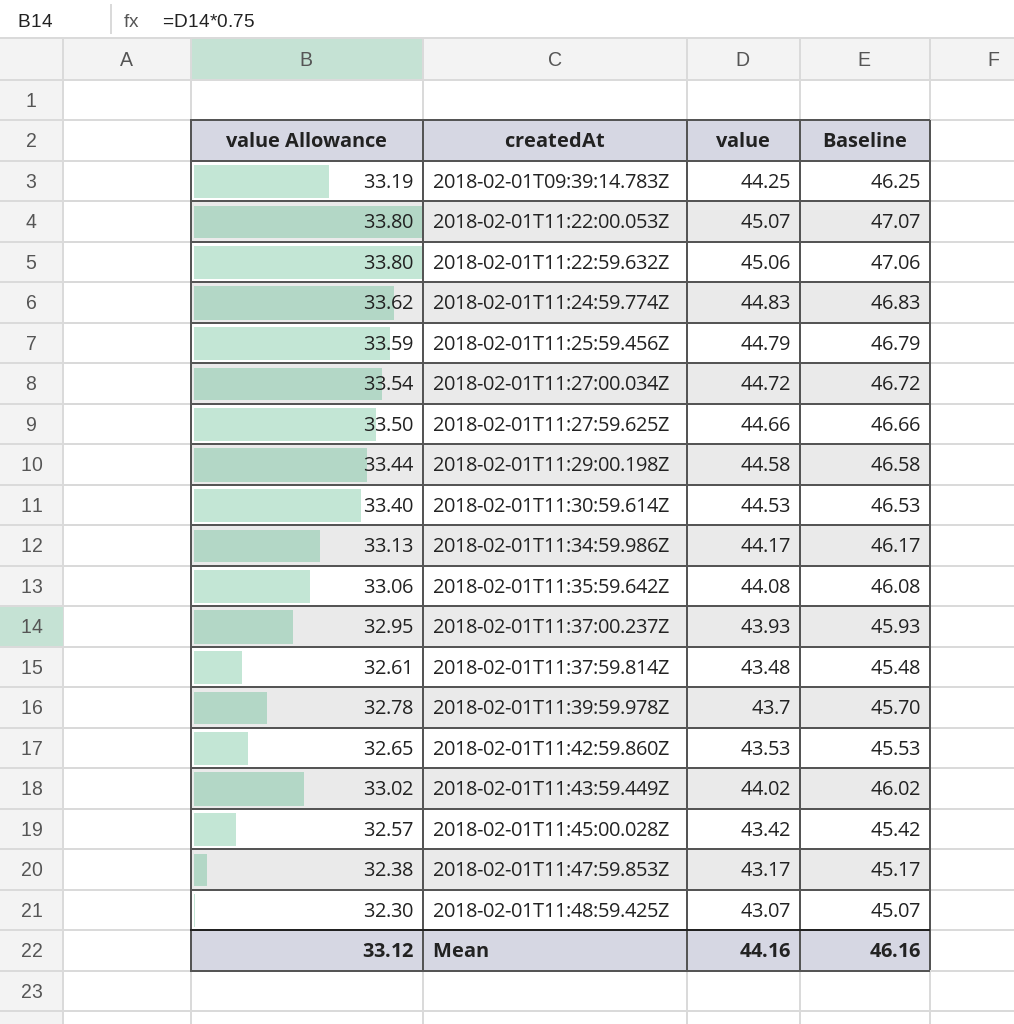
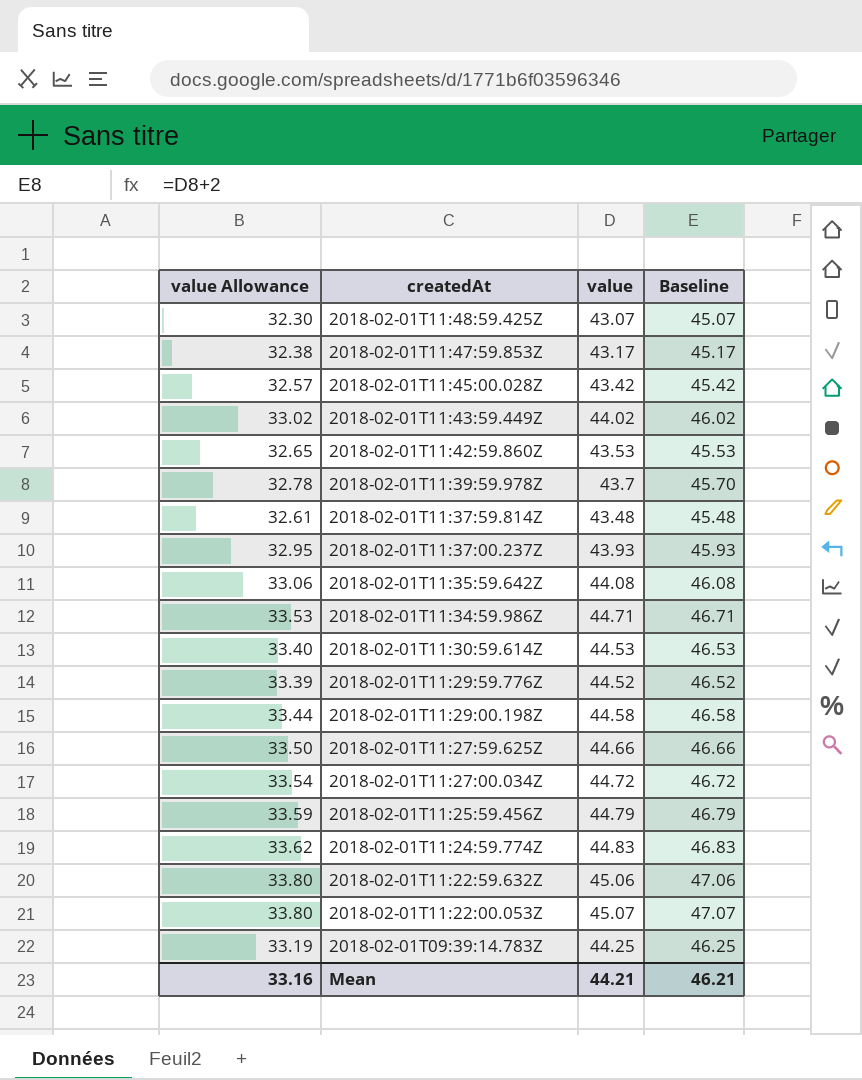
row order: createdAt ascending -> createdAt descending
2018-02-01T11:34:59.986Z | value Allowance: 33.13 -> 33.53
2018-02-01T11:34:59.986Z | value: 44.17 -> 44.71
2018-02-01T11:34:59.986Z | Baseline: 46.17 -> 46.71
row 2018-02-01T11:29:59.776Z: none -> 33.39 | 44.52 | 46.52
Mean | value Allowance: 33.12 -> 33.16
Mean | value: 44.16 -> 44.21
Mean | Baseline: 46.16 -> 46.21

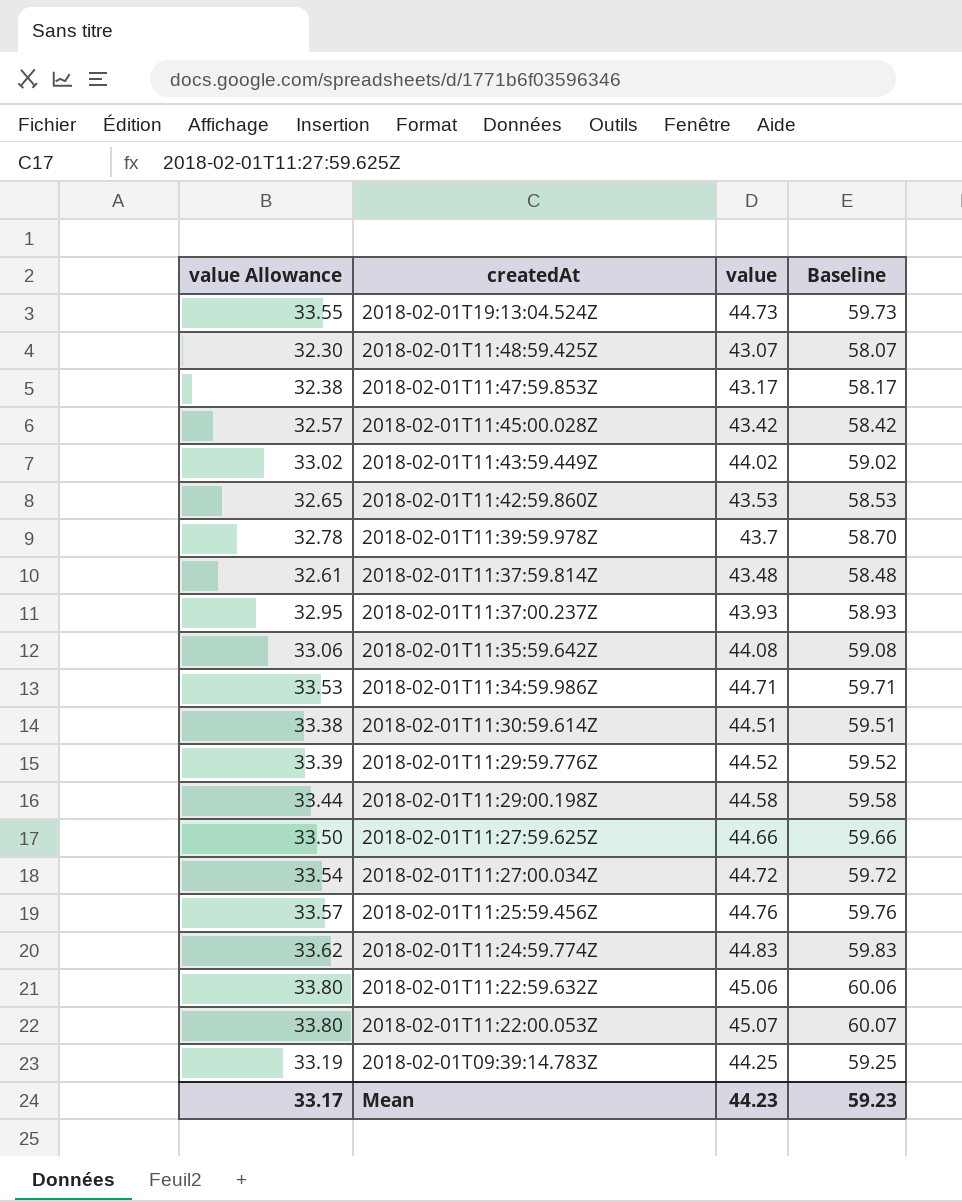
column Baseline | formula: [value] + 2 -> [value] + 15
row 2018-02-01T19:13:04.524Z: none -> 33.55 | 44.73 | 59.73
2018-02-01T11:30:59.614Z | value Allowance: 33.40 -> 33.38
2018-02-01T11:30:59.614Z | value: 44.53 -> 44.51
2018-02-01T11:25:59.456Z | value Allowance: 33.59 -> 33.57
2018-02-01T11:25:59.456Z | value: 44.79 -> 44.76
Mean | value Allowance: 33.16 -> 33.17
Mean | value: 44.21 -> 44.23
Mean | Baseline: 46.21 -> 59.23

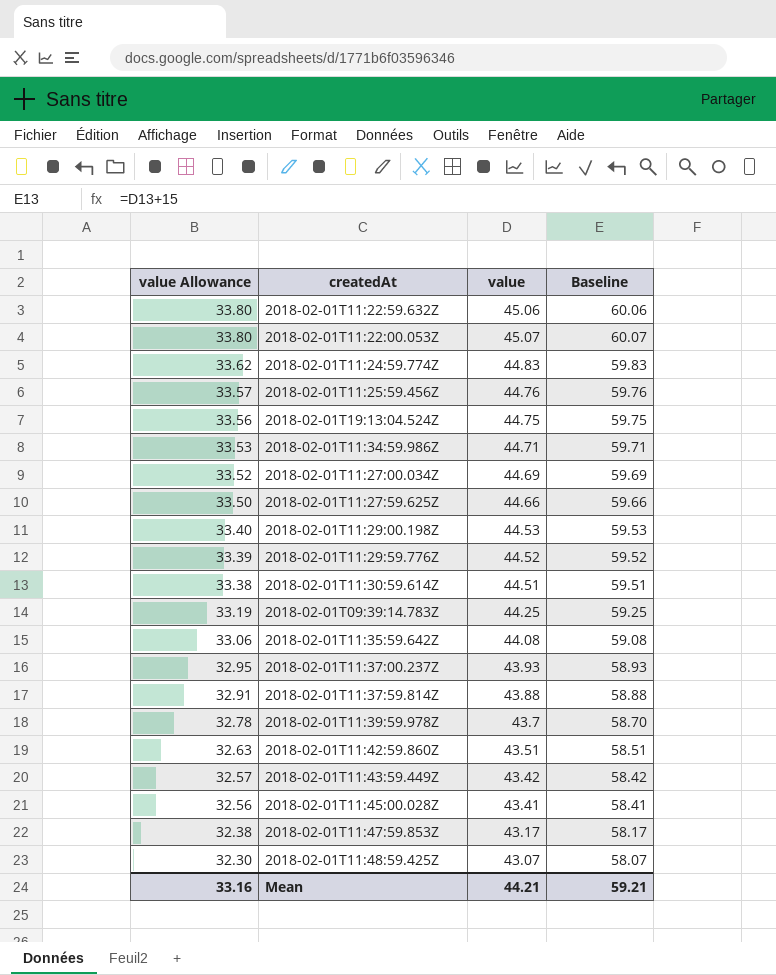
row order: createdAt descending -> value Allowance descending
2018-02-01T19:13:04.524Z | value Allowance: 33.55 -> 33.56
2018-02-01T19:13:04.524Z | value: 44.73 -> 44.75
2018-02-01T19:13:04.524Z | Baseline: 59.73 -> 59.75
2018-02-01T11:27:00.034Z | value Allowance: 33.54 -> 33.52
2018-02-01T11:27:00.034Z | value: 44.72 -> 44.69
2018-02-01T11:27:00.034Z | Baseline: 59.72 -> 59.69
2018-02-01T11:29:00.198Z | value Allowance: 33.44 -> 33.40
2018-02-01T11:29:00.198Z | value: 44.58 -> 44.53
2018-02-01T11:29:00.198Z | Baseline: 59.58 -> 59.53
2018-02-01T11:37:59.814Z | value Allowance: 32.61 -> 32.91
2018-02-01T11:37:59.814Z | value: 43.48 -> 43.88
2018-02-01T11:37:59.814Z | Baseline: 58.48 -> 58.88
2018-02-01T11:42:59.860Z | value Allowance: 32.65 -> 32.63
2018-02-01T11:42:59.860Z | value: 43.53 -> 43.51
2018-02-01T11:42:59.860Z | Baseline: 58.53 -> 58.51
2018-02-01T11:43:59.449Z | value Allowance: 33.02 -> 32.57
2018-02-01T11:43:59.449Z | value: 44.02 -> 43.42
2018-02-01T11:43:59.449Z | Baseline: 59.02 -> 58.42
2018-02-01T11:45:00.028Z | value Allowance: 32.57 -> 32.56
2018-02-01T11:45:00.028Z | value: 43.42 -> 43.41
2018-02-01T11:45:00.028Z | Baseline: 58.42 -> 58.41
Mean | value Allowance: 33.17 -> 33.16
Mean | value: 44.23 -> 44.21
Mean | Baseline: 59.23 -> 59.21

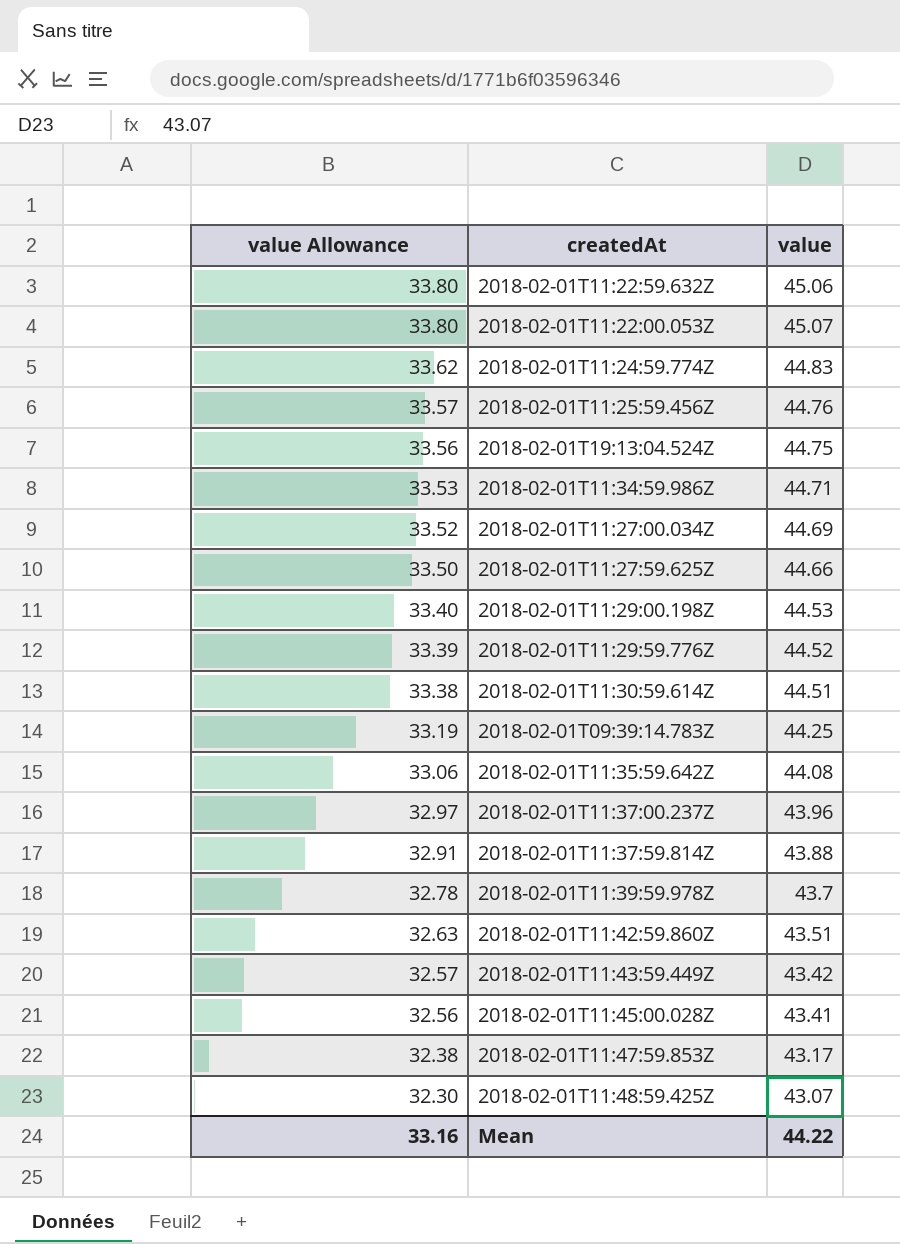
column Baseline | formula: [value] + 15 -> none
2018-02-01T11:37:00.237Z | value Allowance: 32.95 -> 32.97
2018-02-01T11:37:00.237Z | value: 43.93 -> 43.96
Mean | value: 44.21 -> 44.22

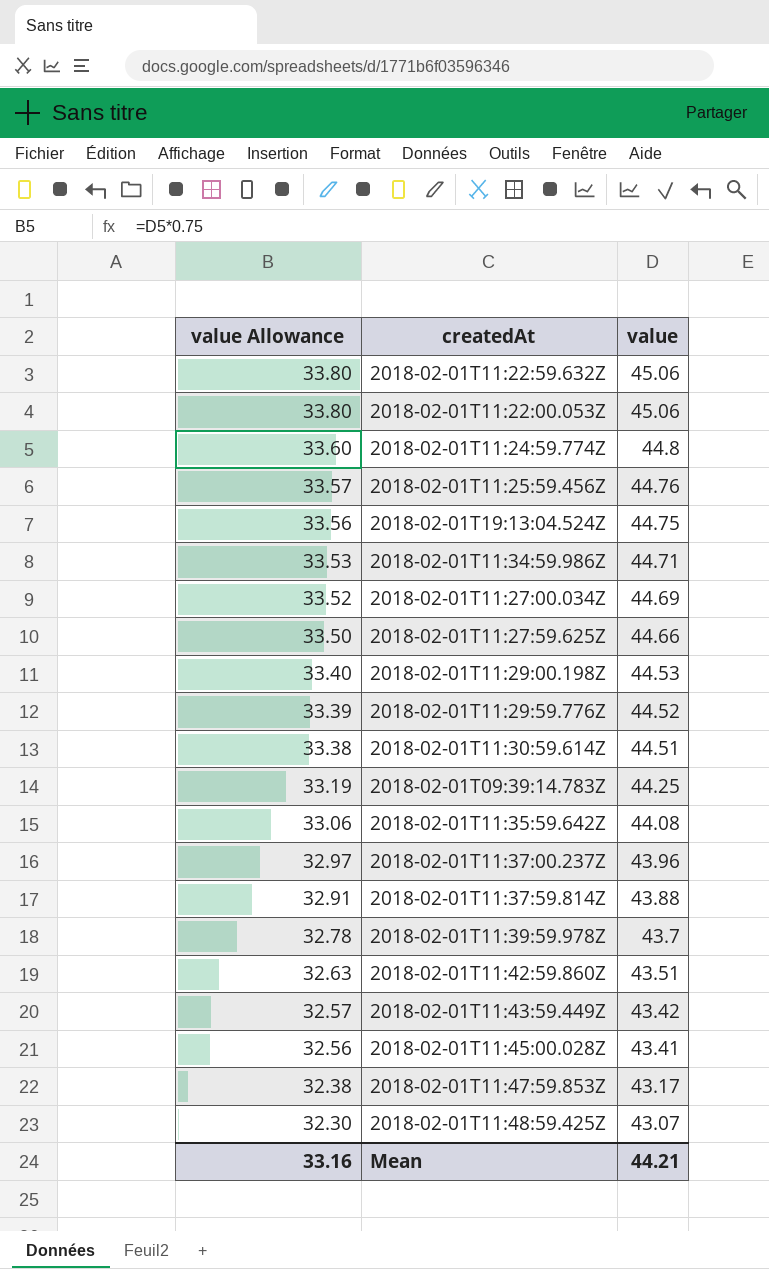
2018-02-01T11:22:00.053Z | value: 45.07 -> 45.06
2018-02-01T11:24:59.774Z | value Allowance: 33.62 -> 33.60
2018-02-01T11:24:59.774Z | value: 44.83 -> 44.8
Mean | value: 44.22 -> 44.21

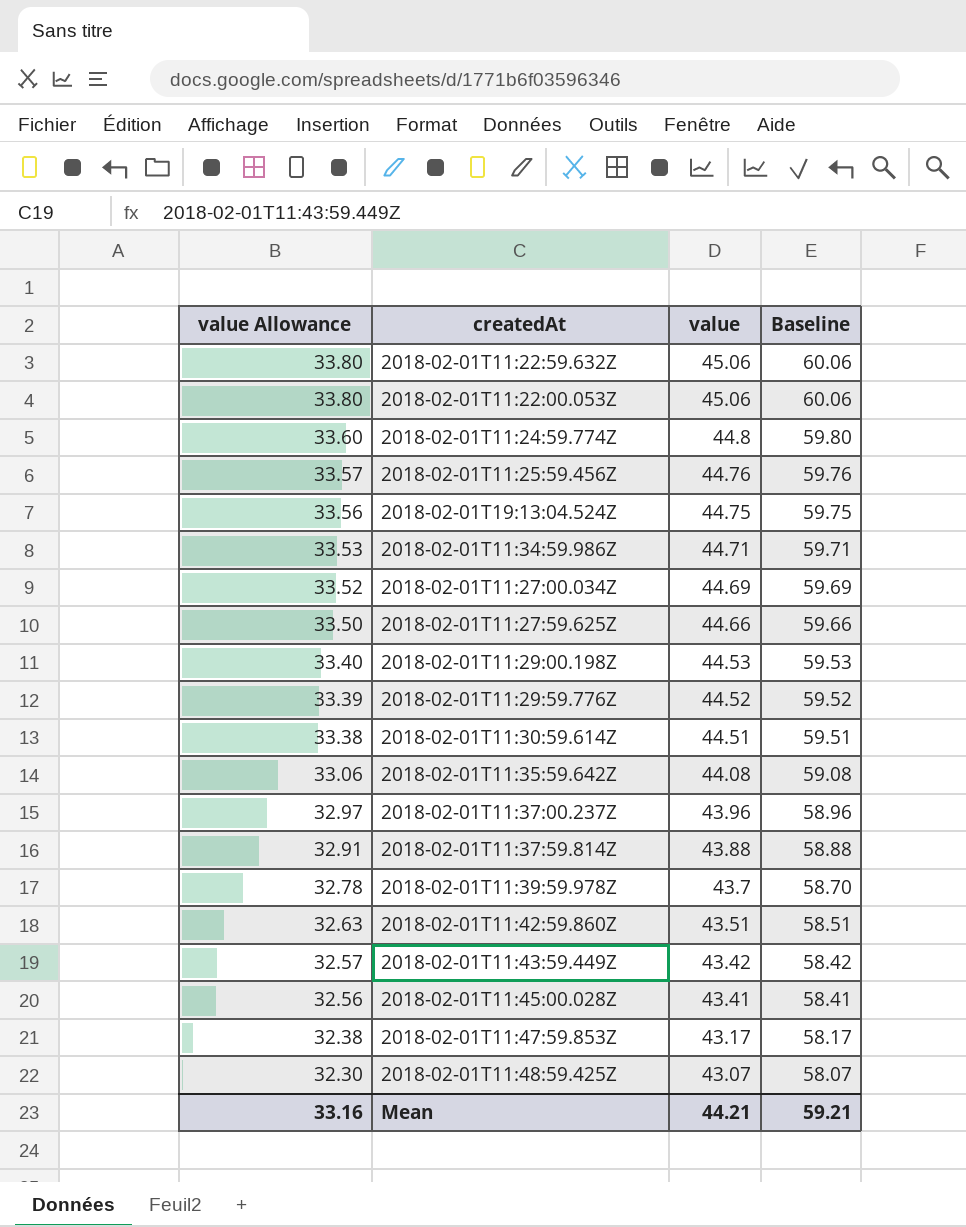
column Baseline | formula: none -> [value] + 15
row 2018-02-01T09:39:14.783Z: 33.19 | 44.25 -> none

